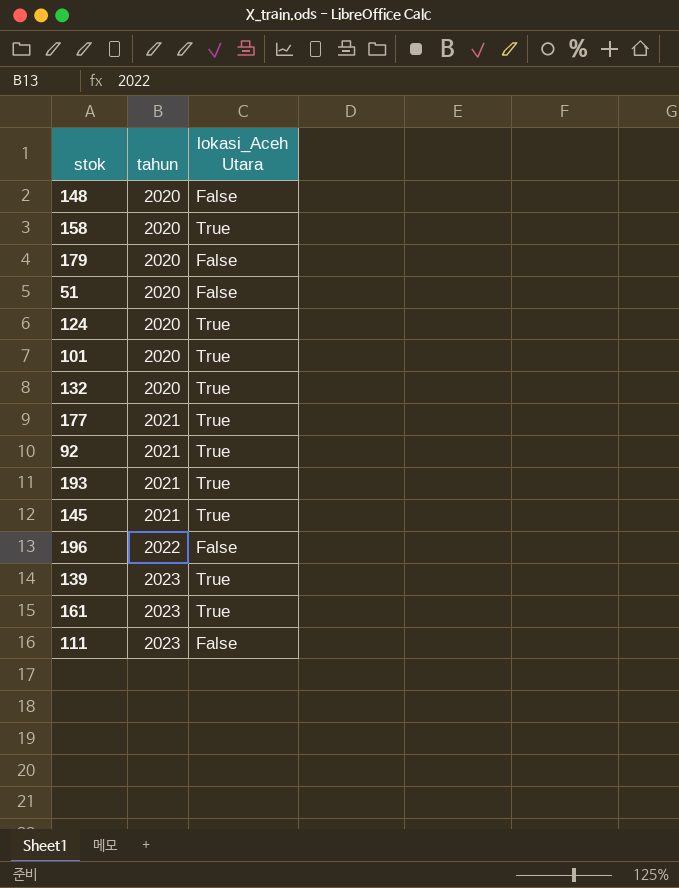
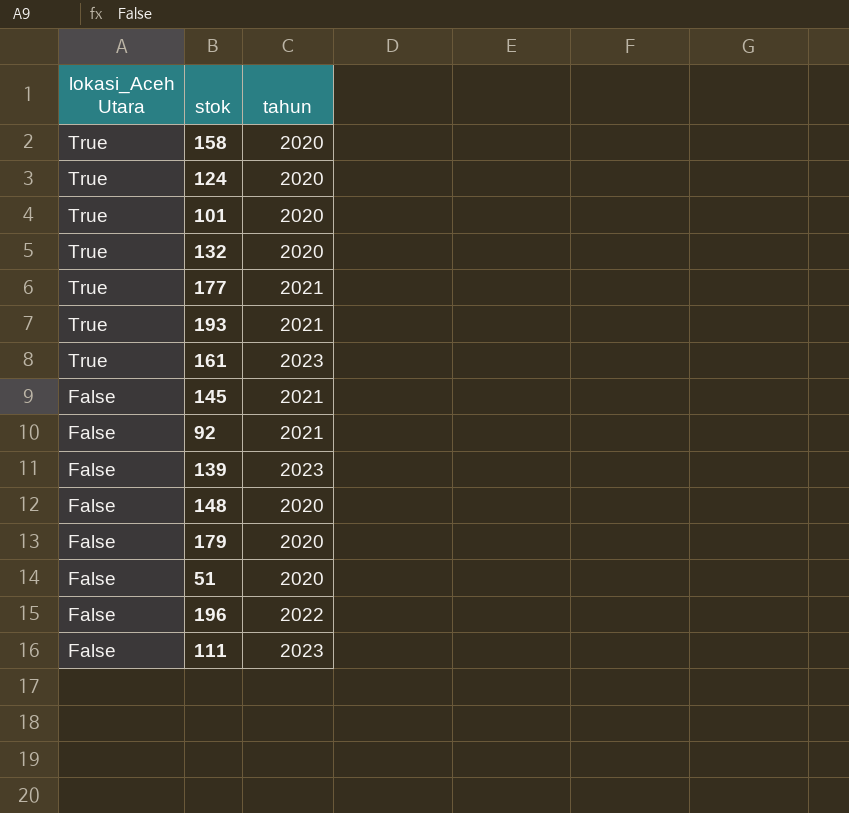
row order: tahun ascending -> lokasi_Aceh Utara descending
column lokasi_Aceh Utara | position: 3 -> 1
145 | lokasi_Aceh Utara: True -> False
92 | lokasi_Aceh Utara: True -> False
139 | lokasi_Aceh Utara: True -> False

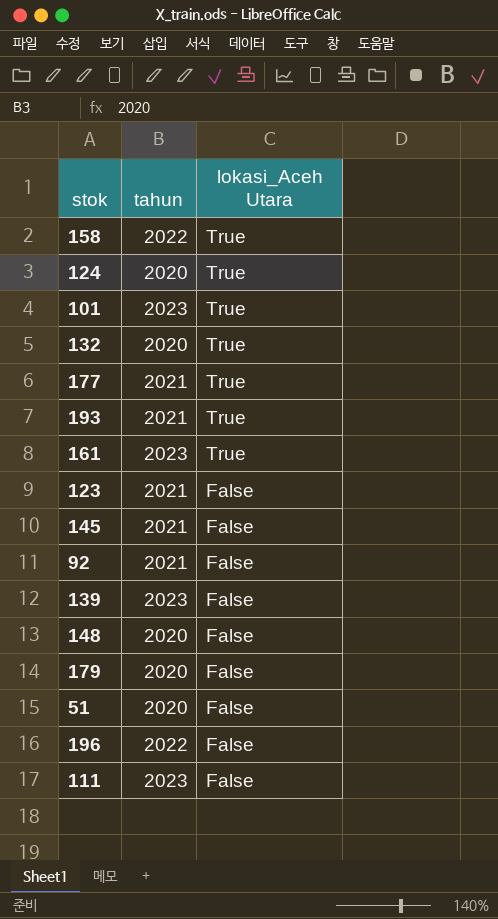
column lokasi_Aceh Utara | position: 1 -> 3
158 | tahun: 2020 -> 2022
101 | tahun: 2020 -> 2023
row 123: none -> 2021 | False

